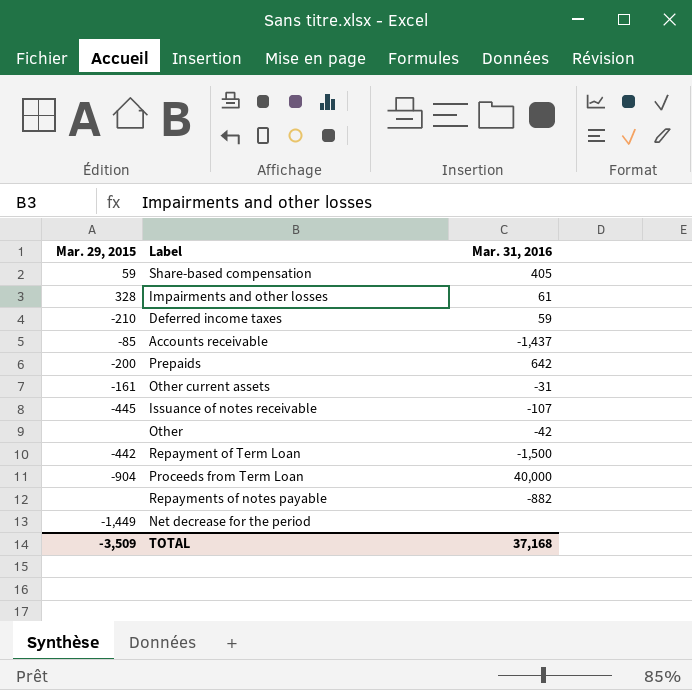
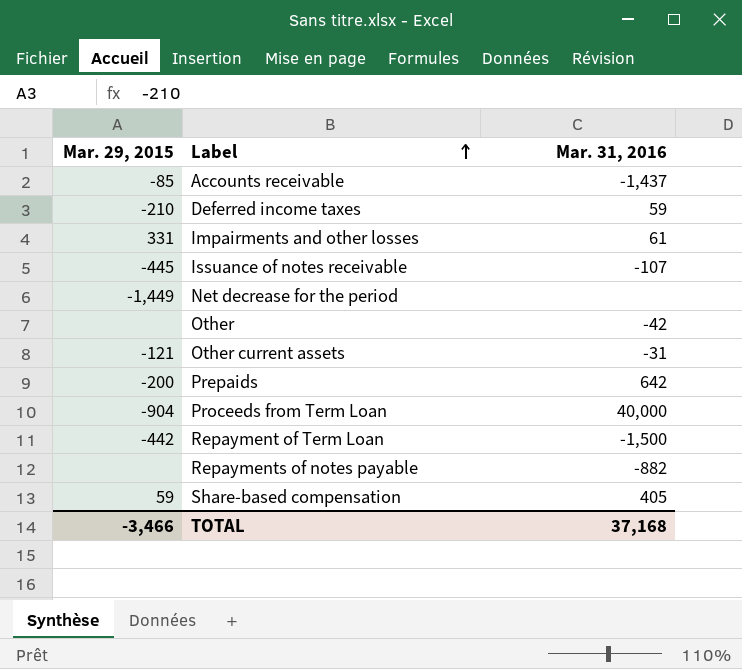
row order: none -> Label ascending
Impairments and other losses | Mar. 29, 2015: 328 -> 331
Other current assets | Mar. 29, 2015: -161 -> -121
TOTAL | Mar. 29, 2015: -3,509 -> -3,466

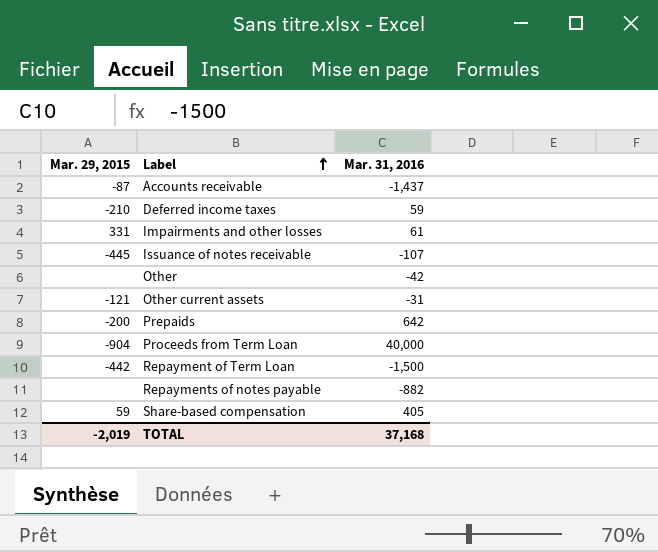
row Net decrease for the period: -1,449 | none -> none
Accounts receivable | Mar. 29, 2015: -85 -> -87
TOTAL | Mar. 29, 2015: -3,466 -> -2,019

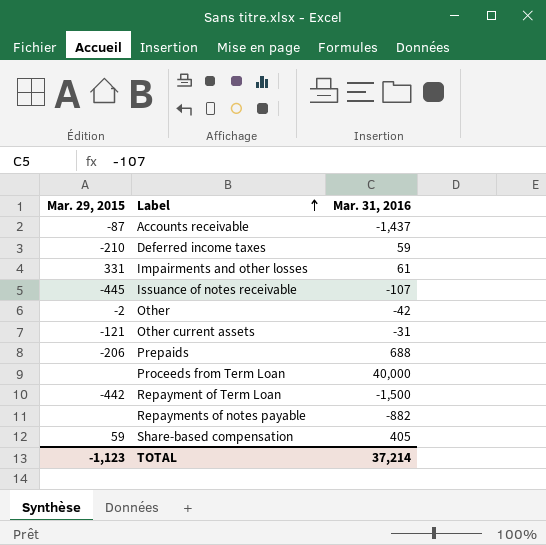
Other | Mar. 29, 2015: none -> -2
Prepaids | Mar. 29, 2015: -200 -> -206
Prepaids | Mar. 31, 2016: 642 -> 688
Proceeds from Term Loan | Mar. 29, 2015: -904 -> none
TOTAL | Mar. 29, 2015: -2,019 -> -1,123
TOTAL | Mar. 31, 2016: 37,168 -> 37,214

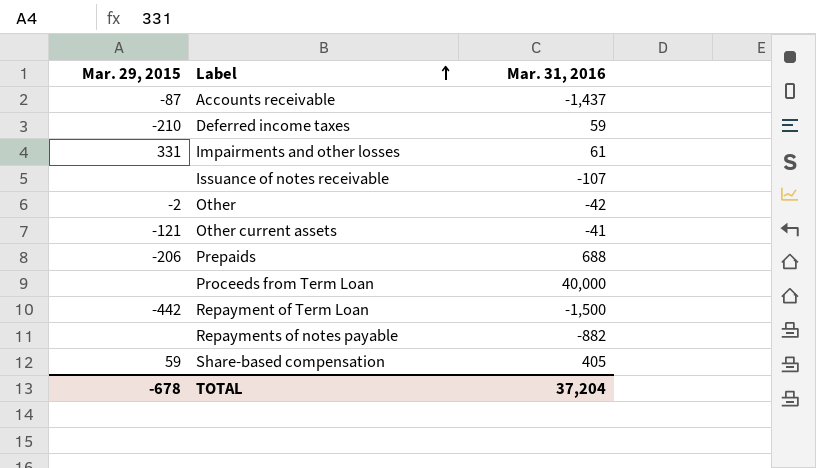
Issuance of notes receivable | Mar. 29, 2015: -445 -> none
Other current assets | Mar. 31, 2016: -31 -> -41
TOTAL | Mar. 29, 2015: -1,123 -> -678
TOTAL | Mar. 31, 2016: 37,214 -> 37,204

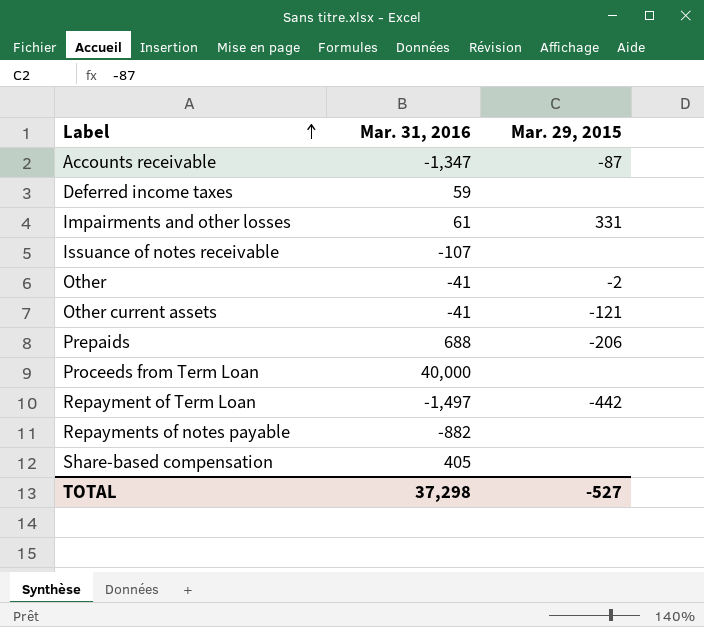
column Mar. 29, 2015 | position: 1 -> 3
Accounts receivable | Mar. 31, 2016: -1,437 -> -1,347
Deferred income taxes | Mar. 29, 2015: -210 -> none
Other | Mar. 31, 2016: -42 -> -41
Repayment of Term Loan | Mar. 31, 2016: -1,500 -> -1,497
Share-based compensation | Mar. 29, 2015: 59 -> none
TOTAL | Mar. 31, 2016: 37,204 -> 37,298
TOTAL | Mar. 29, 2015: -678 -> -527

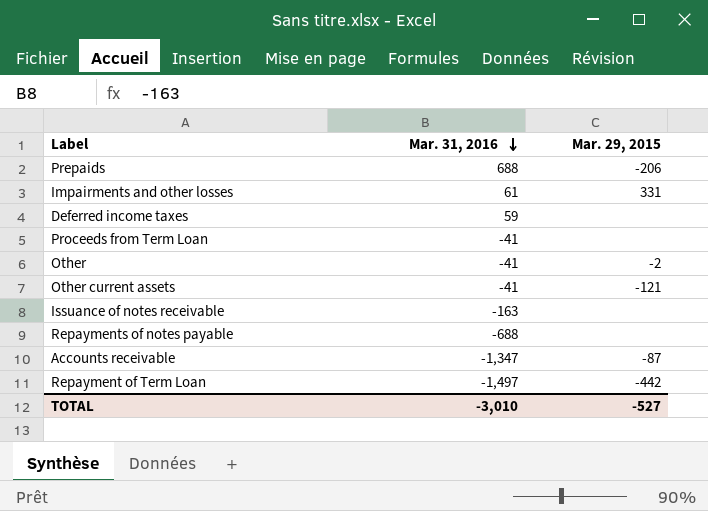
row order: Label ascending -> Mar. 31, 2016 descending
row Share-based compensation: 405 | none -> none
Proceeds from Term Loan | Mar. 31, 2016: 40,000 -> -41
Issuance of notes receivable | Mar. 31, 2016: -107 -> -163
Repayments of notes payable | Mar. 31, 2016: -882 -> -688
TOTAL | Mar. 31, 2016: 37,298 -> -3,010

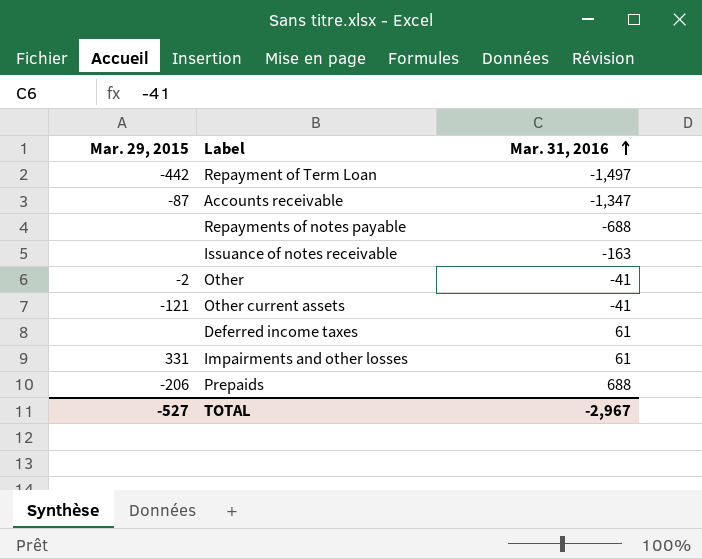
row order: Mar. 31, 2016 descending -> Mar. 31, 2016 ascending
column Mar. 29, 2015 | position: 3 -> 1
row Proceeds from Term Loan: -41 | none -> none
Deferred income taxes | Mar. 31, 2016: 59 -> 61
TOTAL | Mar. 31, 2016: -3,010 -> -2,967

